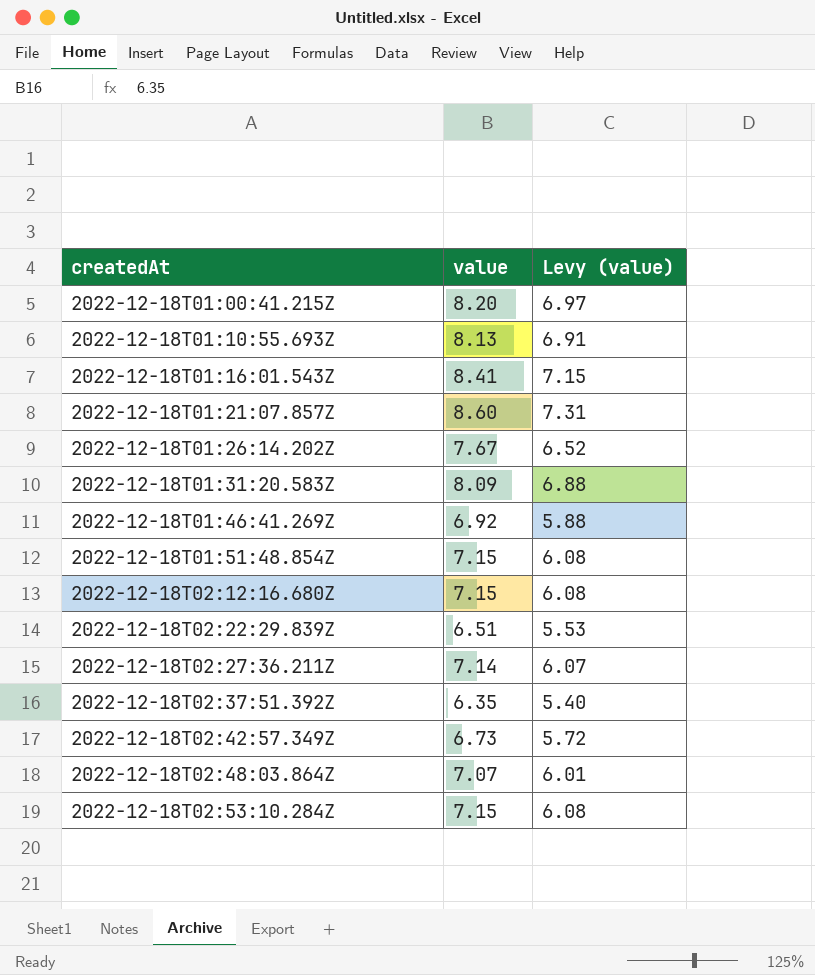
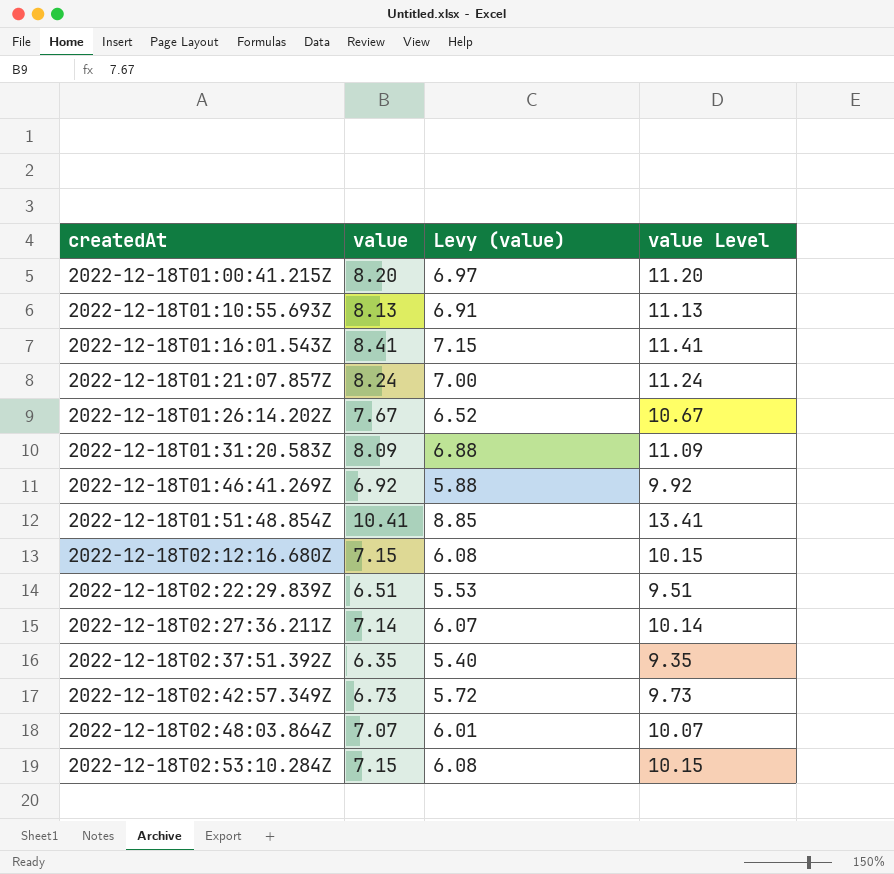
column value Level | formula: none -> [value] + 3
2022-12-18T01:21:07.857Z | value: 8.60 -> 8.24
2022-12-18T01:21:07.857Z | Levy (value): 7.31 -> 7.00
2022-12-18T01:51:48.854Z | value: 7.15 -> 10.41
2022-12-18T01:51:48.854Z | Levy (value): 6.08 -> 8.85

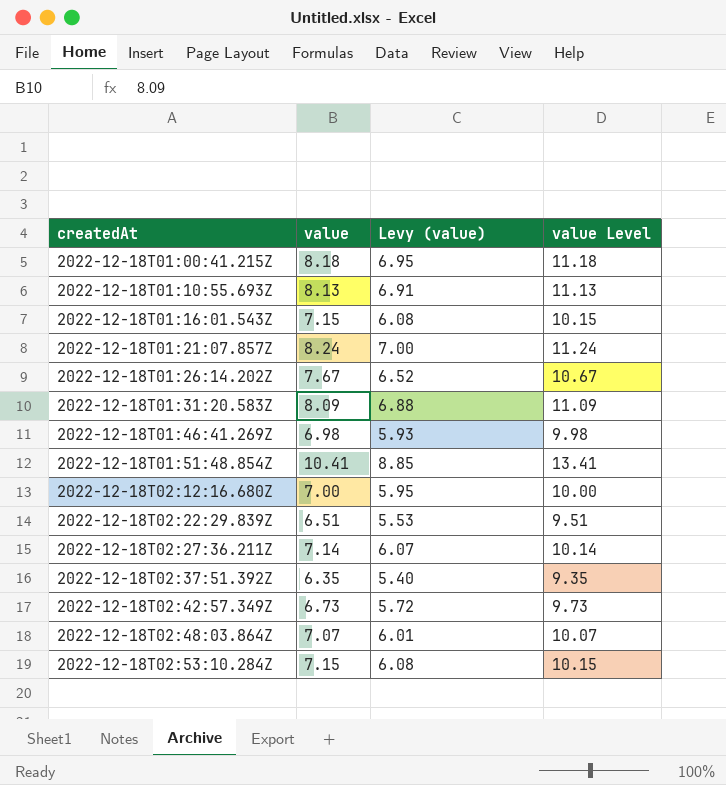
2022-12-18T01:00:41.215Z | value: 8.20 -> 8.18
2022-12-18T01:00:41.215Z | Levy (value): 6.97 -> 6.95
2022-12-18T01:00:41.215Z | value Level: 11.20 -> 11.18
2022-12-18T01:16:01.543Z | value: 8.41 -> 7.15
2022-12-18T01:16:01.543Z | Levy (value): 7.15 -> 6.08
2022-12-18T01:16:01.543Z | value Level: 11.41 -> 10.15
2022-12-18T01:46:41.269Z | value: 6.92 -> 6.98
2022-12-18T01:46:41.269Z | Levy (value): 5.88 -> 5.93
2022-12-18T01:46:41.269Z | value Level: 9.92 -> 9.98
2022-12-18T02:12:16.680Z | value: 7.15 -> 7.00
2022-12-18T02:12:16.680Z | Levy (value): 6.08 -> 5.95
2022-12-18T02:12:16.680Z | value Level: 10.15 -> 10.00

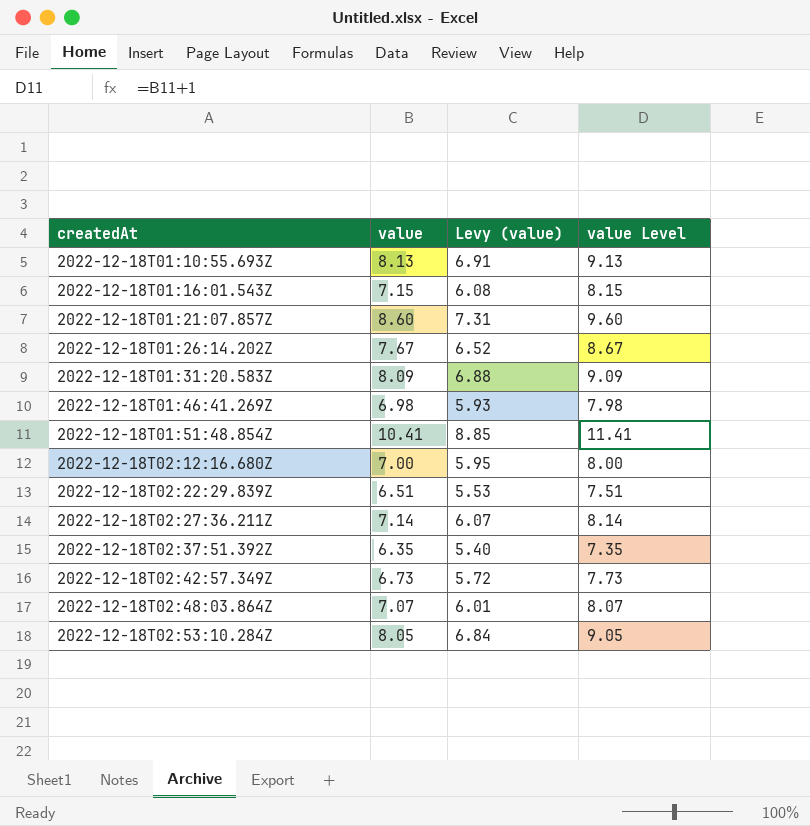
column value Level | formula: [value] + 3 -> [value] + 1
row 2022-12-18T01:00:41.215Z: 8.18 | 6.95 | 11.18 -> none
2022-12-18T01:21:07.857Z | value: 8.24 -> 8.60
2022-12-18T01:21:07.857Z | Levy (value): 7.00 -> 7.31
2022-12-18T02:53:10.284Z | value: 7.15 -> 8.05
2022-12-18T02:53:10.284Z | Levy (value): 6.08 -> 6.84

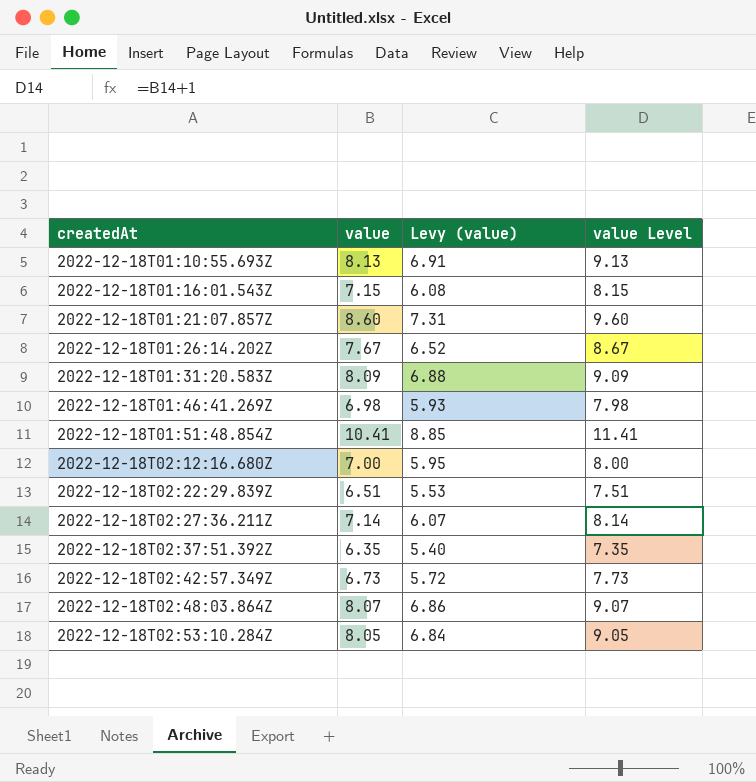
2022-12-18T02:48:03.864Z | value: 7.07 -> 8.07
2022-12-18T02:48:03.864Z | Levy (value): 6.01 -> 6.86
2022-12-18T02:48:03.864Z | value Level: 8.07 -> 9.07

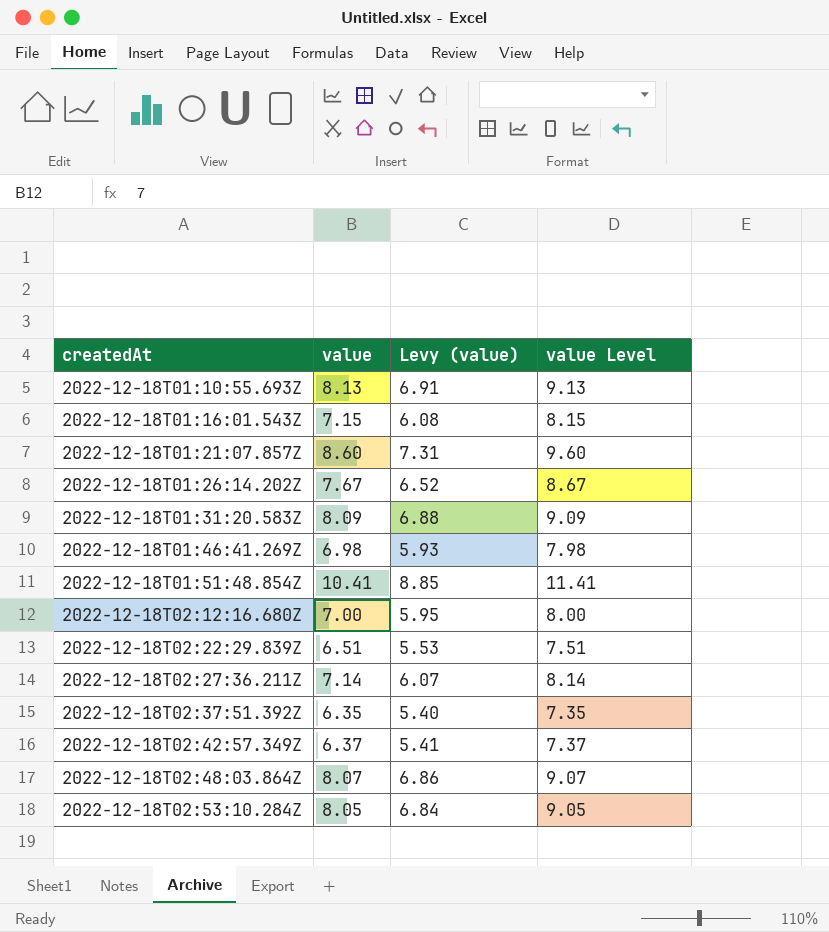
2022-12-18T02:42:57.349Z | value: 6.73 -> 6.37
2022-12-18T02:42:57.349Z | Levy (value): 5.72 -> 5.41
2022-12-18T02:42:57.349Z | value Level: 7.73 -> 7.37

